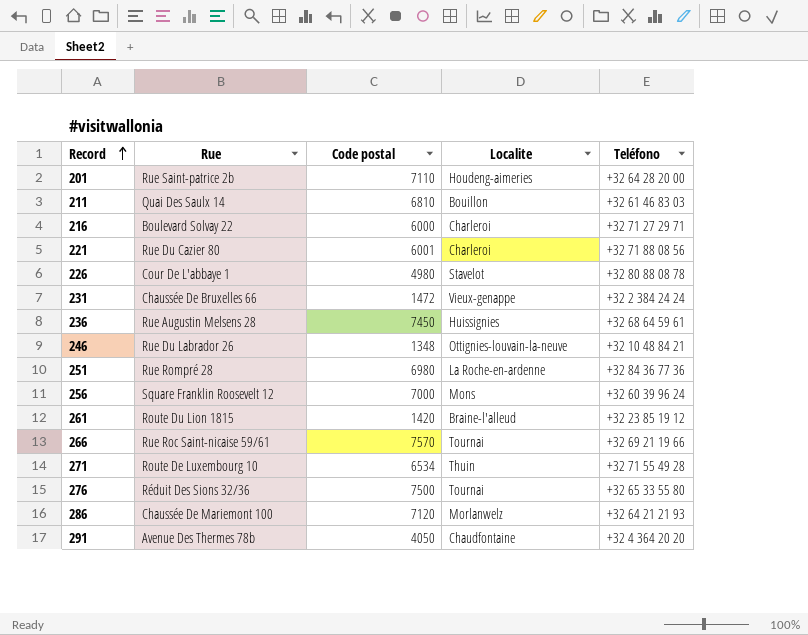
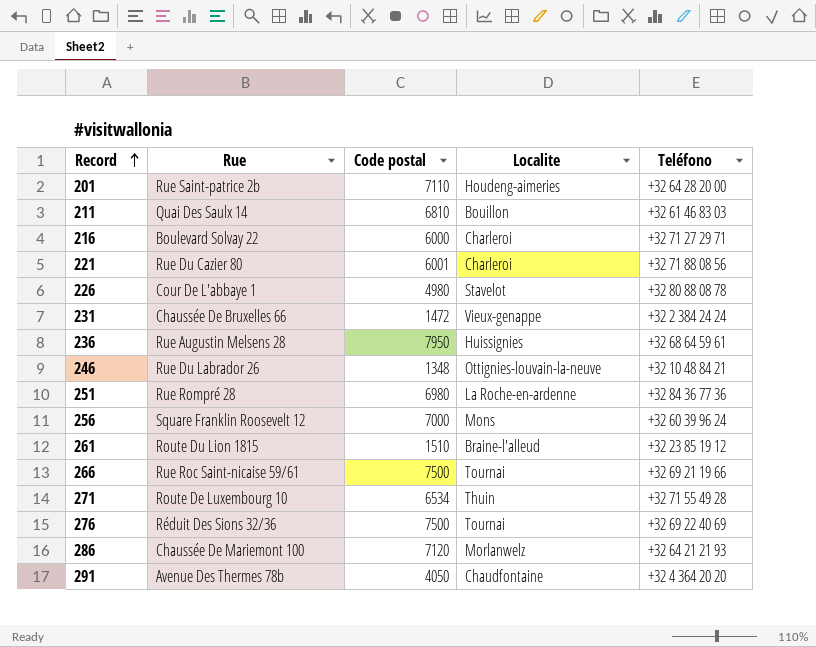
236 | Code postal: 7450 -> 7950
261 | Code postal: 1420 -> 1510
266 | Code postal: 7570 -> 7500
276 | Teléfono: +32 65 33 55 80 -> +32 69 22 40 69

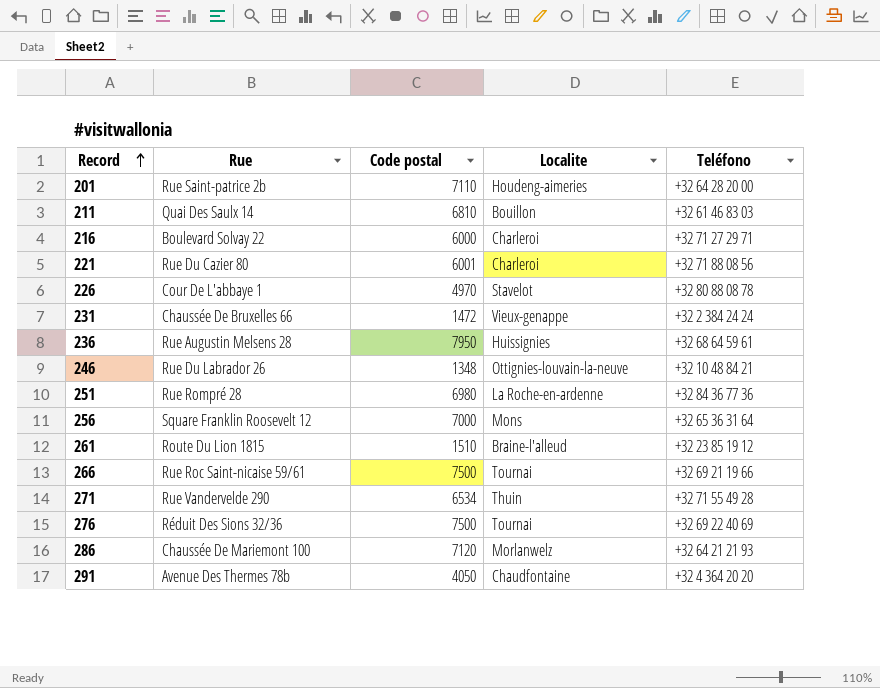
226 | Code postal: 4980 -> 4970
256 | Teléfono: +32 60 39 96 24 -> +32 65 36 31 64
271 | Rue: Route De Luxembourg 10 -> Rue Vandervelde 290

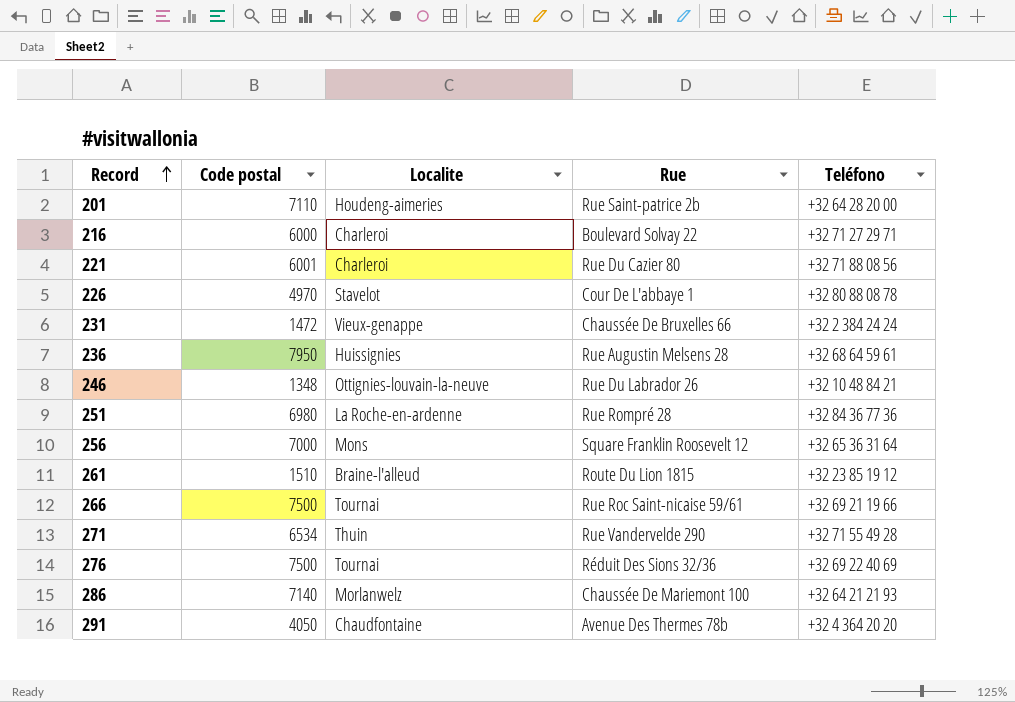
column Rue | position: 2 -> 4
row 211: Quai Des Saulx 14 | 6810 | Bouillon | +32 61 46 83 03 -> none
286 | Code postal: 7120 -> 7140

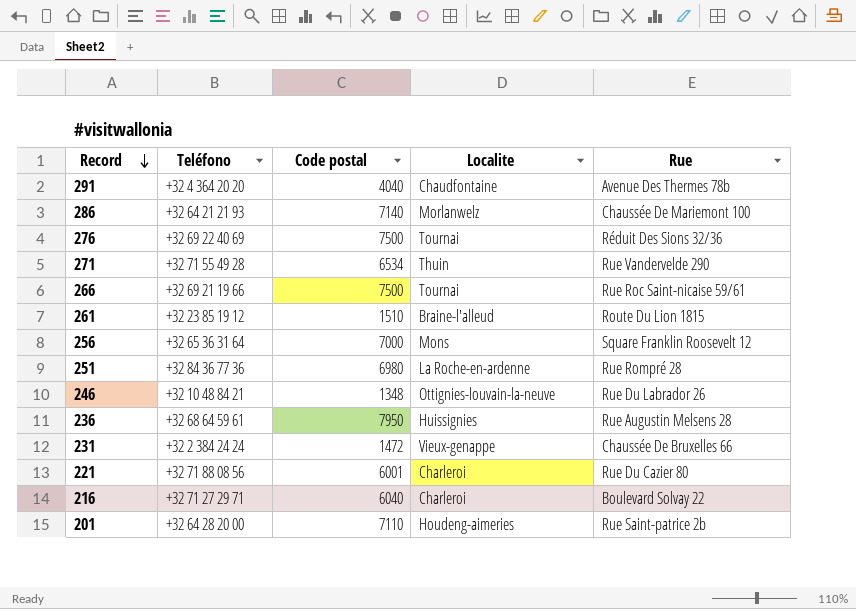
row order: Record ascending -> Record descending
column Teléfono | position: 5 -> 2
row 226: 4970 | Stavelot | Cour De L'abbaye 1 | +32 80 88 08 78 -> none
291 | Code postal: 4050 -> 4040
216 | Code postal: 6000 -> 6040

